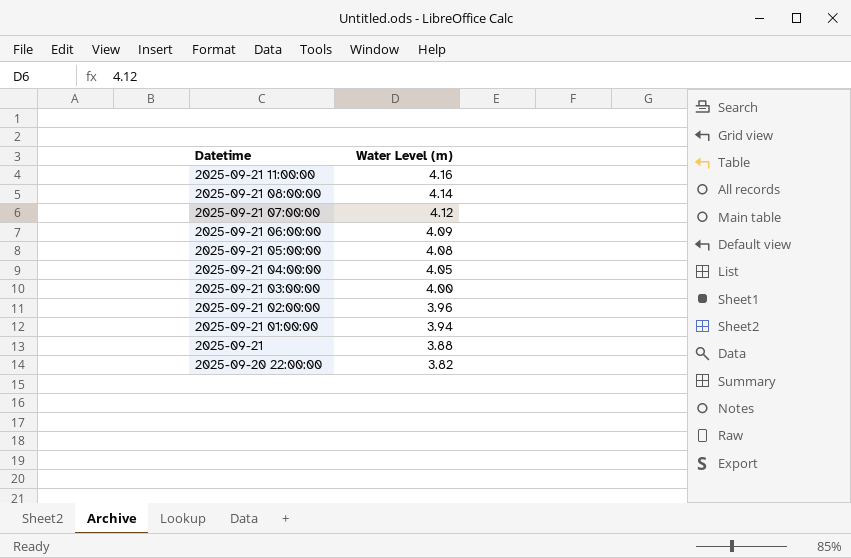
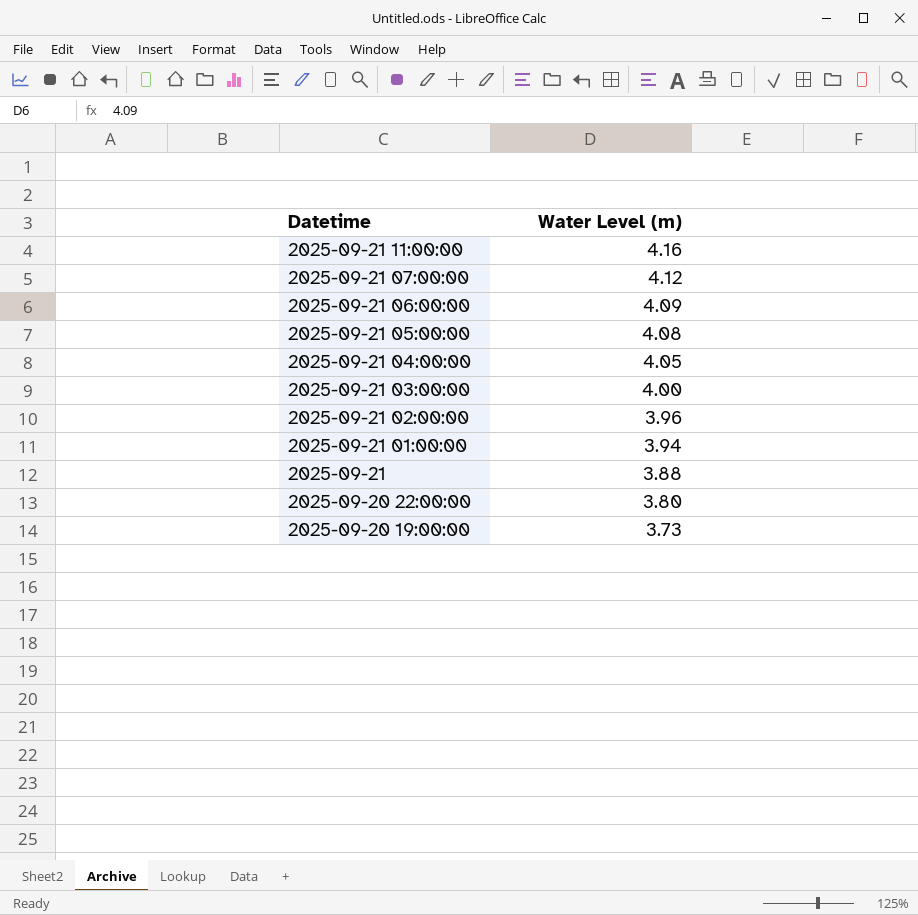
row 2025-09-21 08:00:00: 4.14 -> none
2025-09-20 22:00:00 | Water Level (m): 3.82 -> 3.80
row 2025-09-20 19:00:00: none -> 3.73

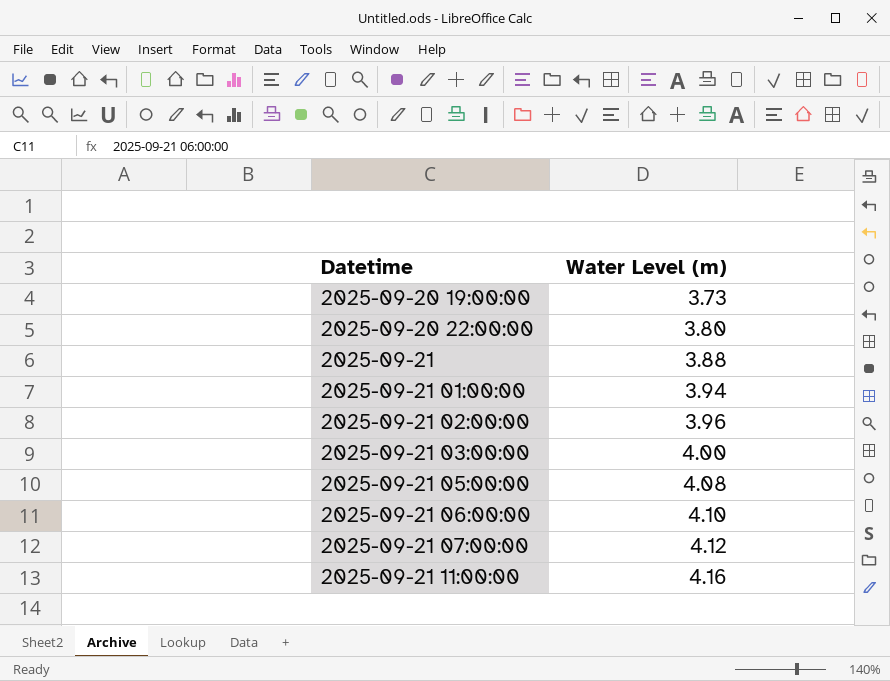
row order: Datetime descending -> Datetime ascending
row 2025-09-21 04:00:00: 4.05 -> none
2025-09-21 06:00:00 | Water Level (m): 4.09 -> 4.10

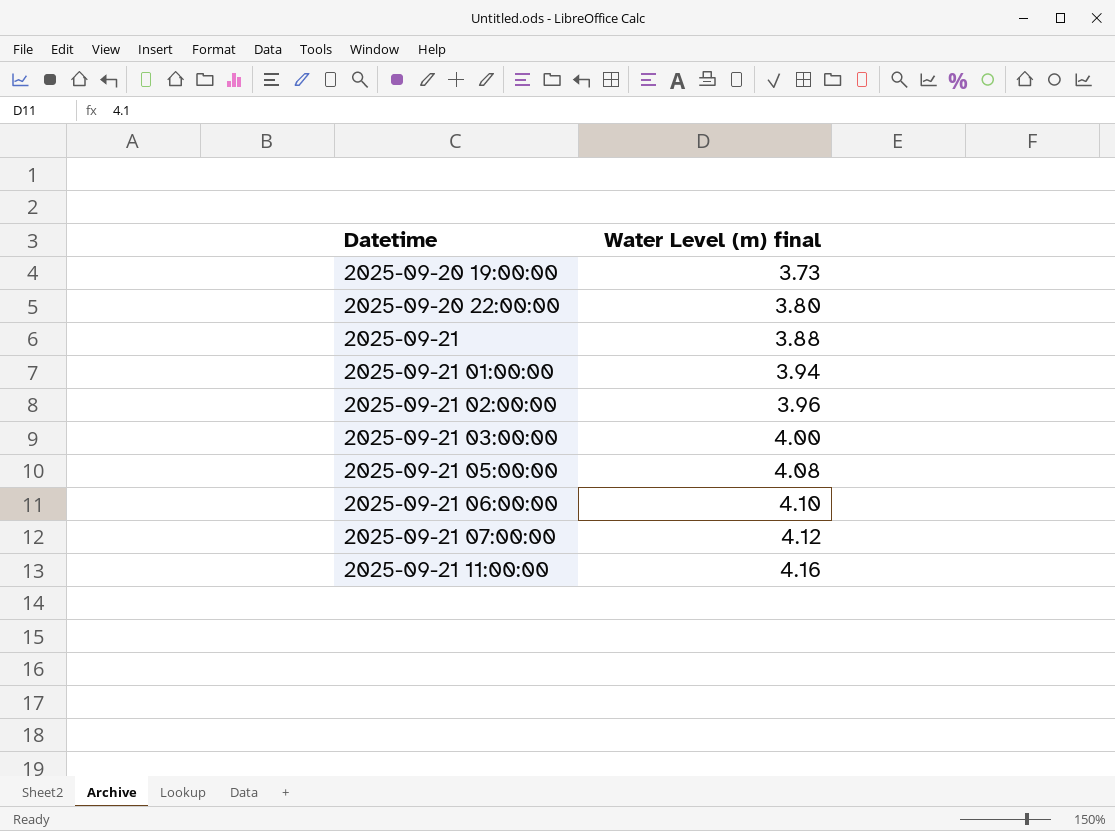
column name: Water Level (m) -> Water Level (m) final

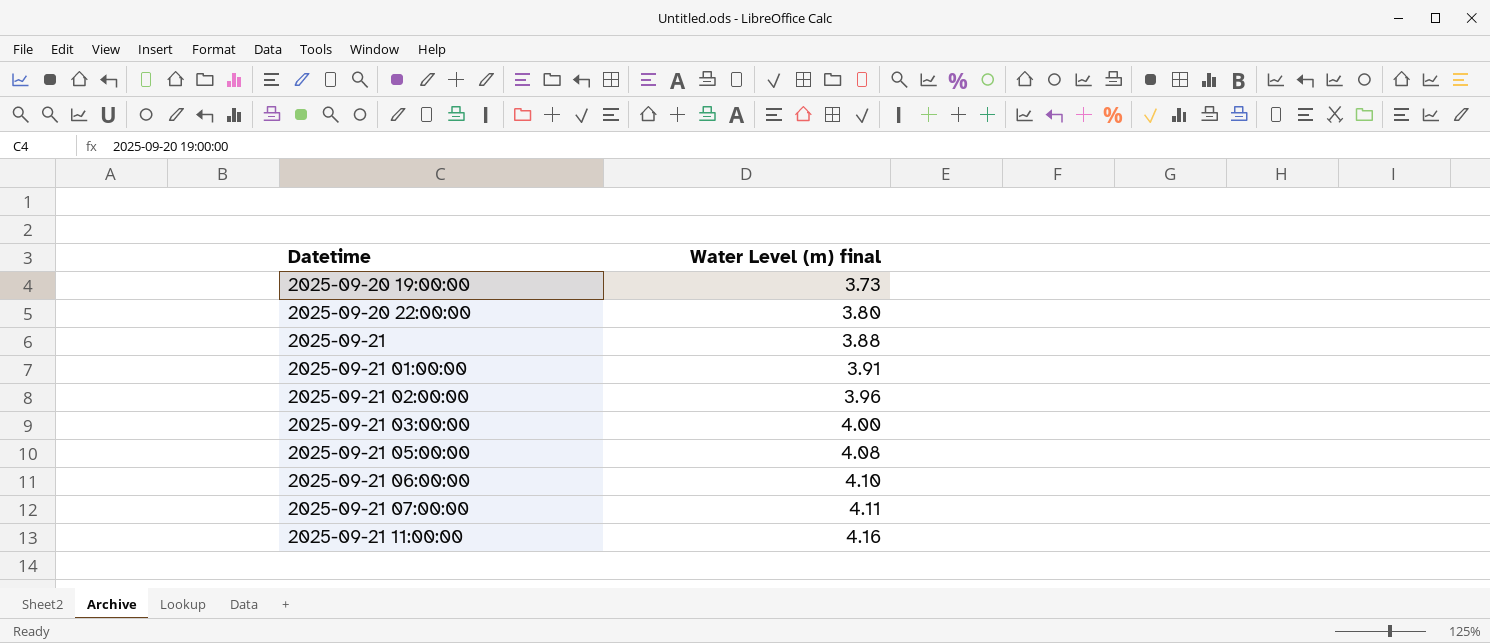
2025-09-21 01:00:00 | Water Level (m) final: 3.94 -> 3.91
2025-09-21 07:00:00 | Water Level (m) final: 4.12 -> 4.11

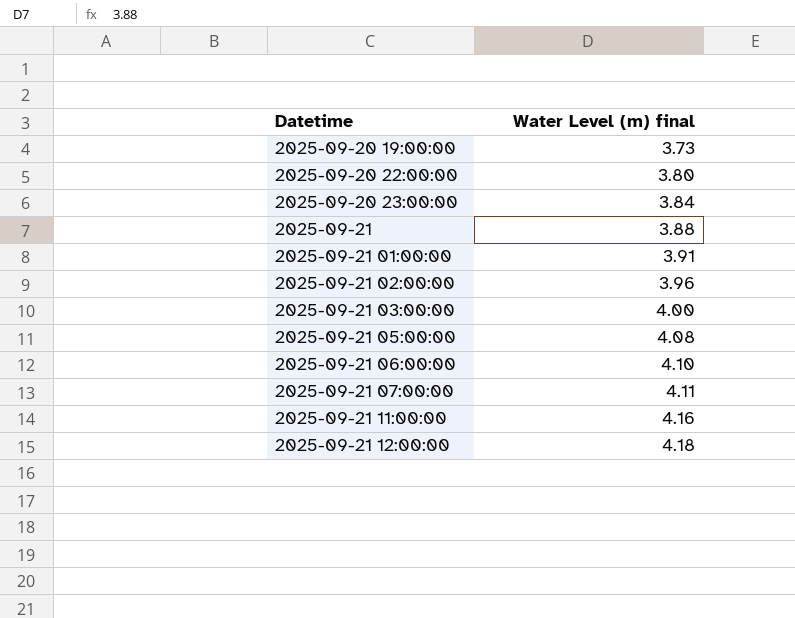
row 2025-09-20 23:00:00: none -> 3.84
row 2025-09-21 12:00:00: none -> 4.18

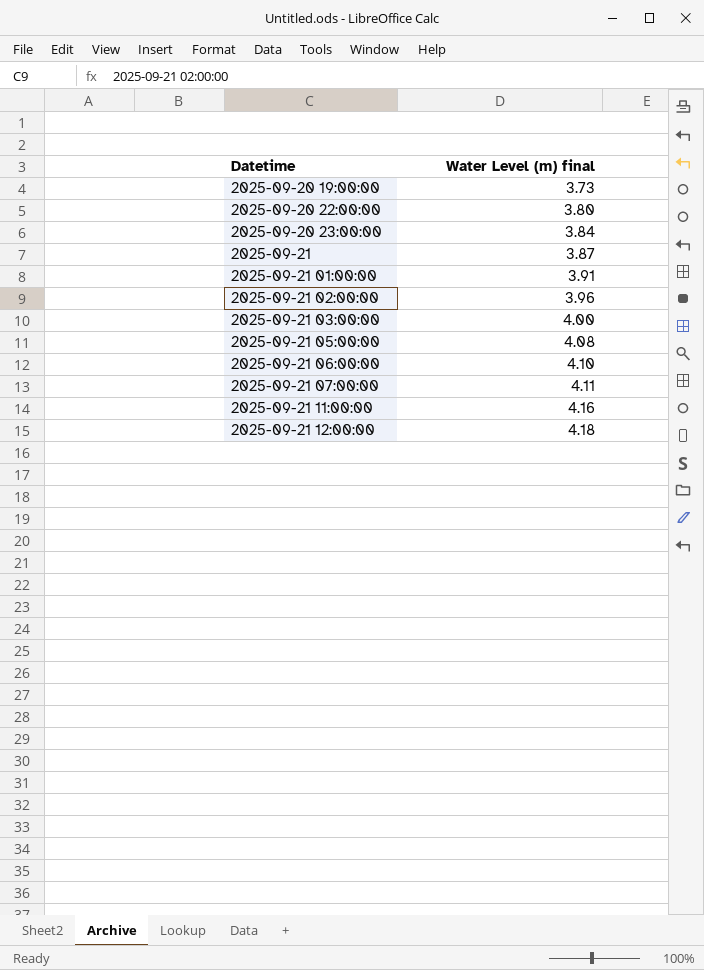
2025-09-21 | Water Level (m) final: 3.88 -> 3.87

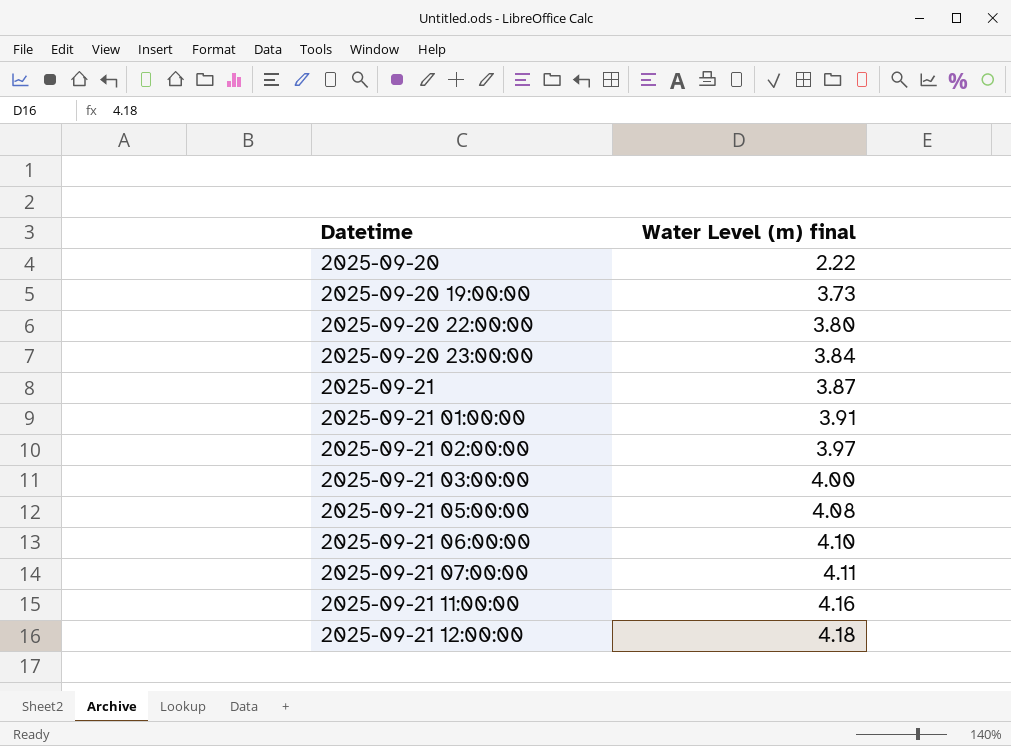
row 2025-09-20: none -> 2.22
2025-09-21 02:00:00 | Water Level (m) final: 3.96 -> 3.97

